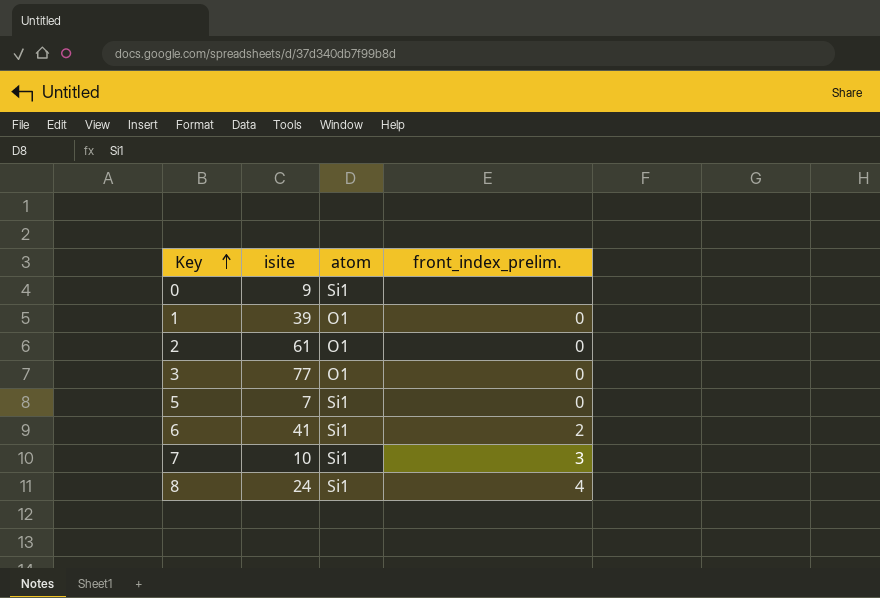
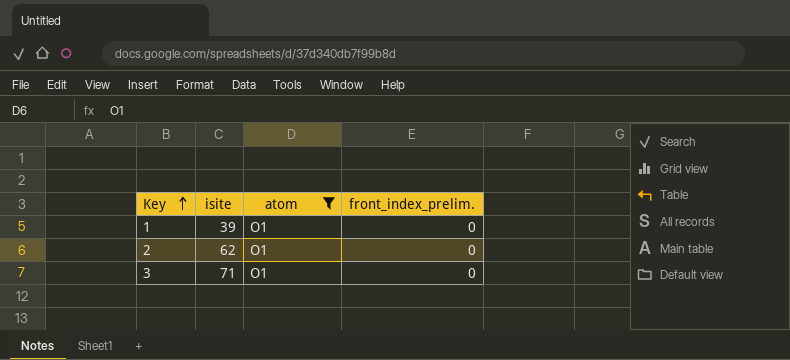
filter: none -> atom = O1
2 | isite: 61 -> 62
3 | isite: 77 -> 71

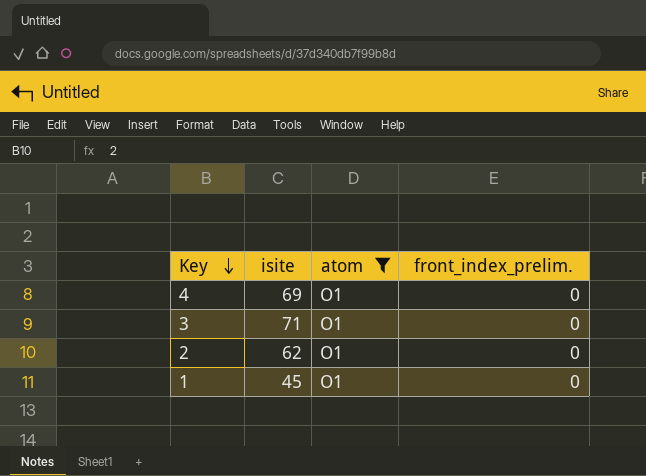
row order: Key ascending -> Key descending
row 4: none -> 69 | O1 | 0
1 | isite: 39 -> 45

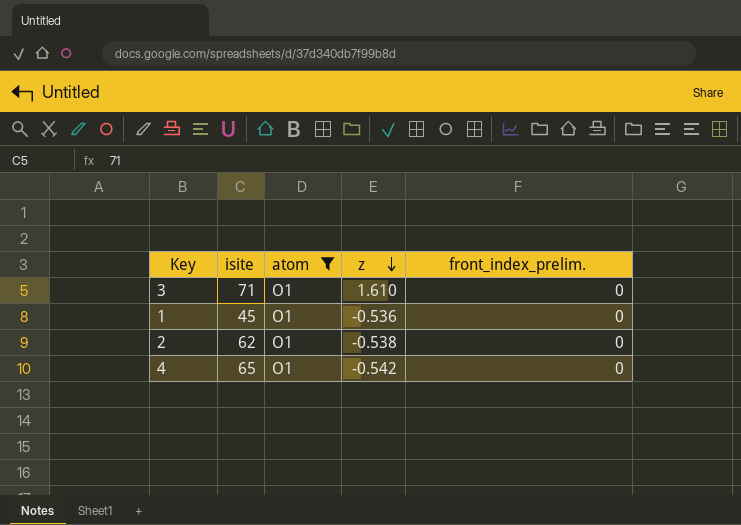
row order: Key descending -> z descending
column z | position: none -> 4
4 | isite: 69 -> 65

